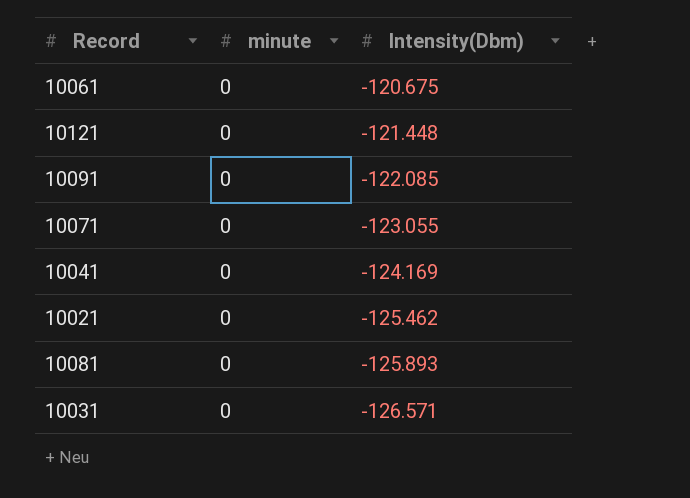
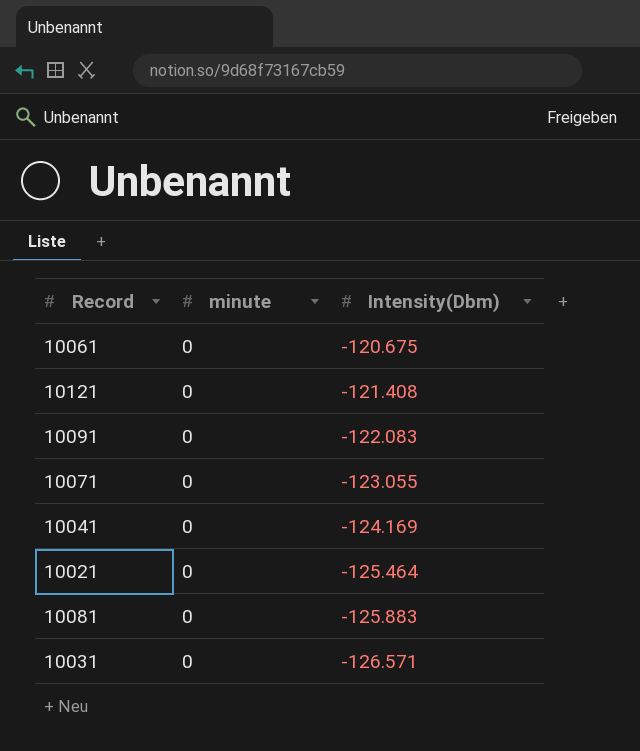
10121 | Intensity(Dbm): -121.448 -> -121.408
10091 | Intensity(Dbm): -122.085 -> -122.083
10021 | Intensity(Dbm): -125.462 -> -125.464
10081 | Intensity(Dbm): -125.893 -> -125.883

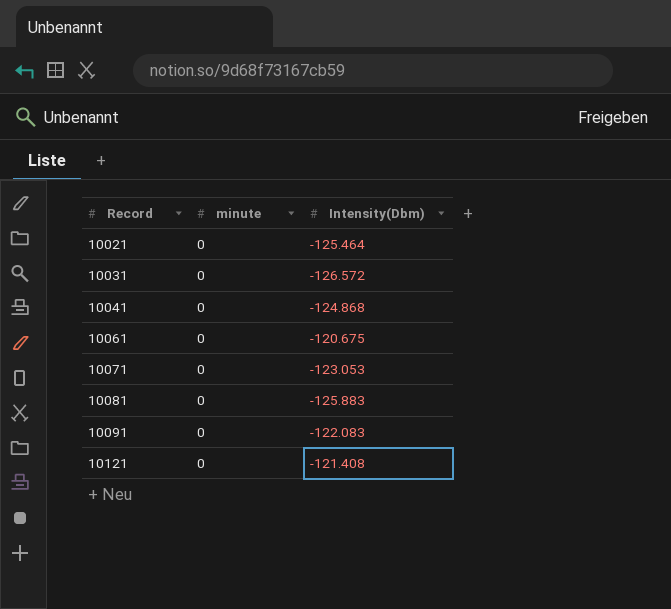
row order: Intensity(Dbm) descending -> Record ascending
10031 | Intensity(Dbm): -126.571 -> -126.572
10041 | Intensity(Dbm): -124.169 -> -124.868
10071 | Intensity(Dbm): -123.055 -> -123.053

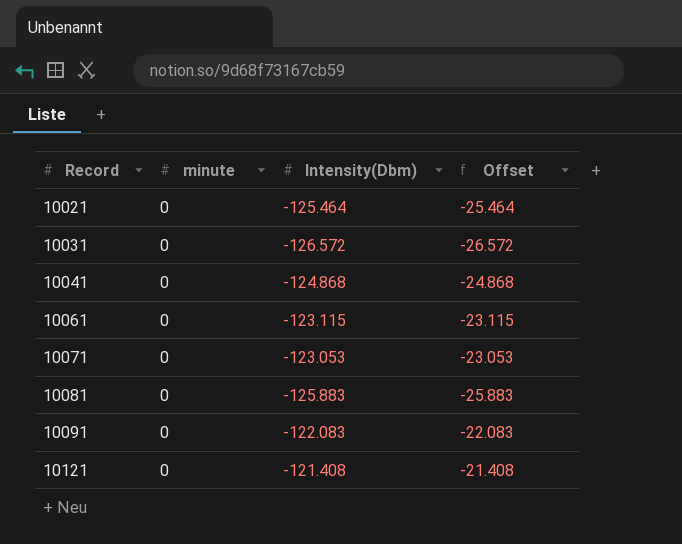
column Offset | formula: none -> [Intensity(Dbm)] + 100
10061 | Intensity(Dbm): -120.675 -> -123.115

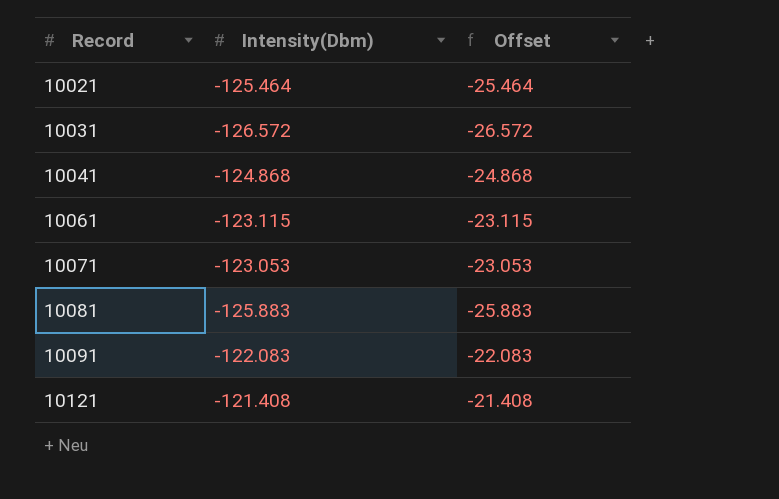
column minute | position: 2 -> none

